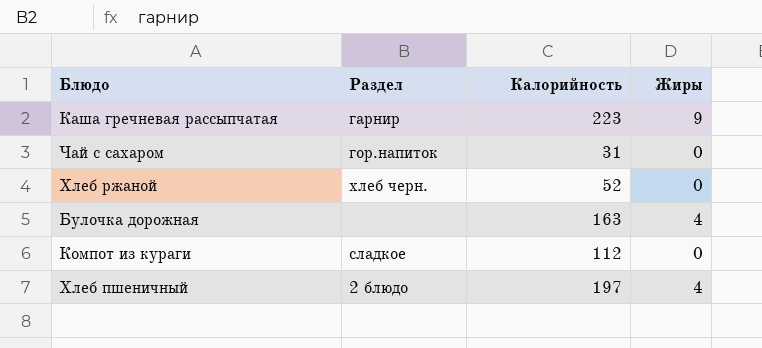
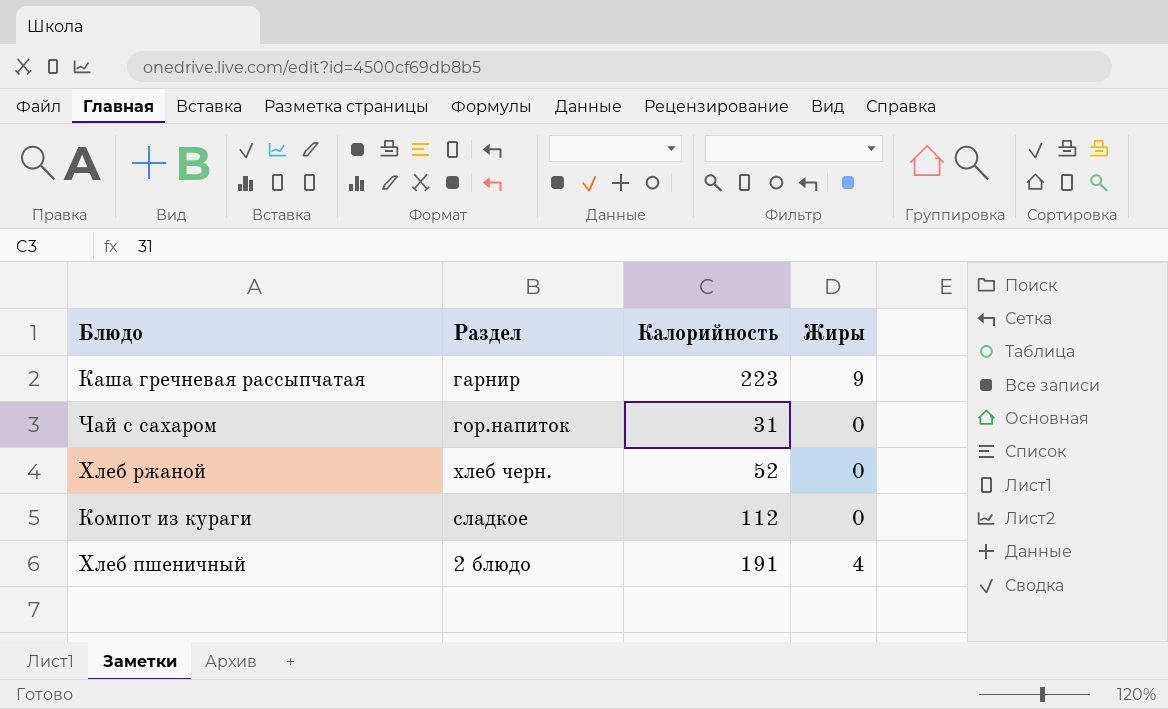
row Булочка дорожная: none | 163 | 4 -> none
Хлеб пшеничный | Калорийность: 197 -> 191

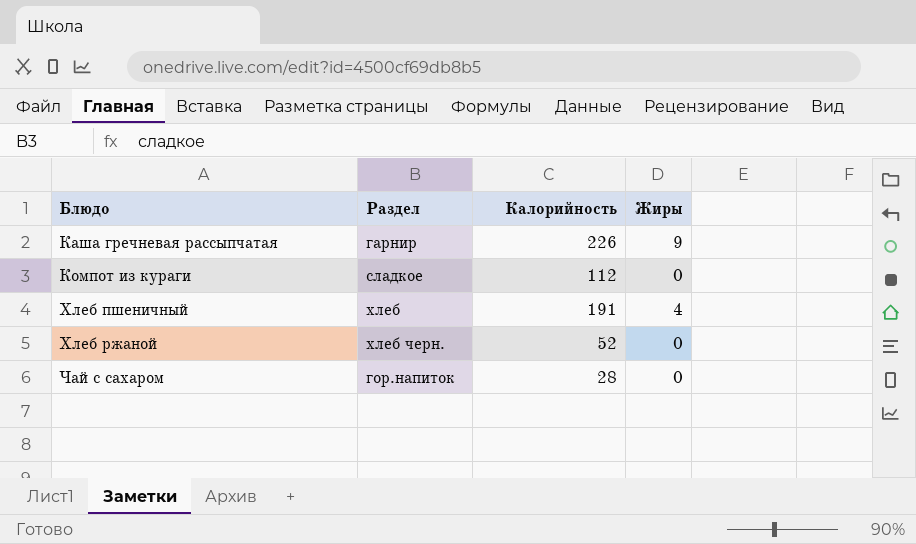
row order: none -> Блюдо ascending
Каша гречневая рассыпчатая | Калорийность: 223 -> 226
Хлеб пшеничный | Раздел: 2 блюдо -> хлеб
Чай с сахаром | Калорийность: 31 -> 28

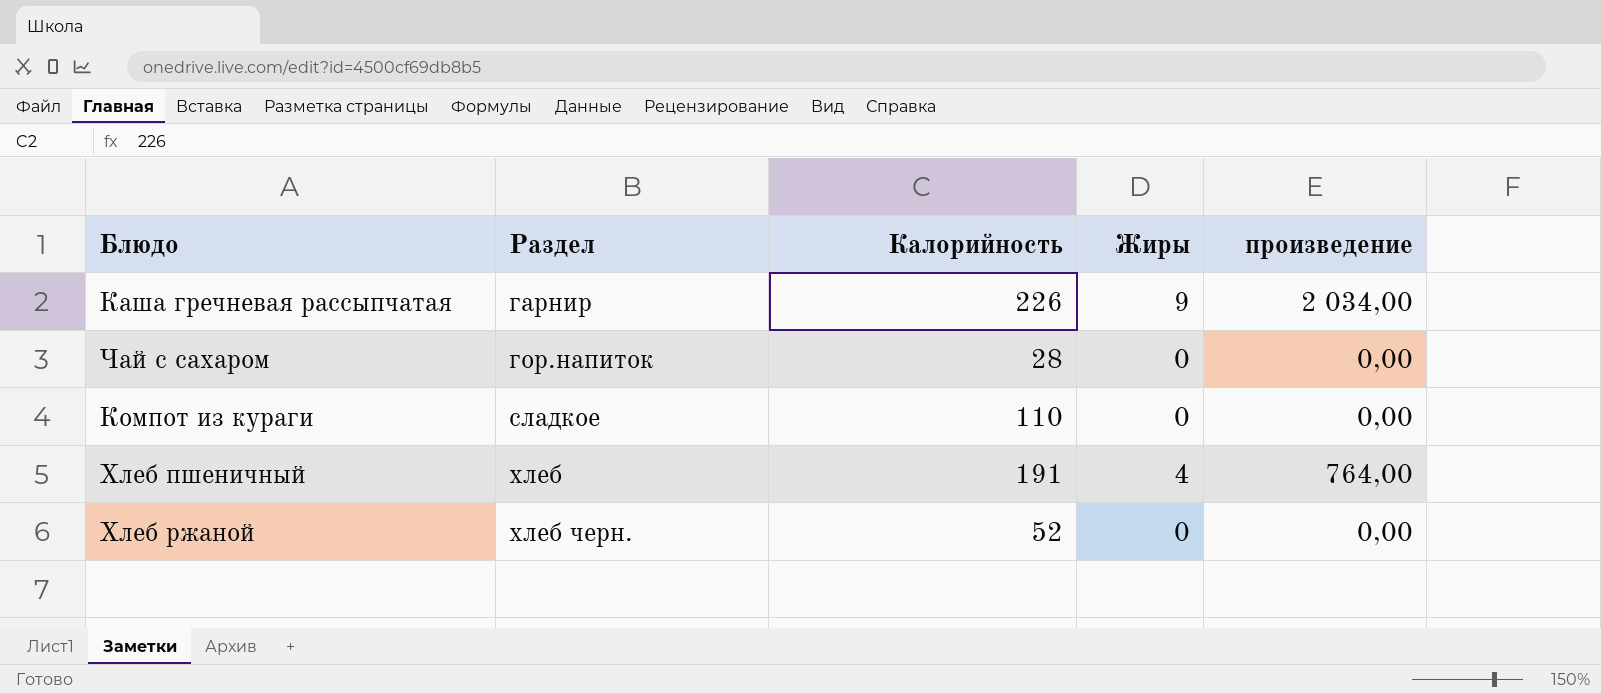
row order: Блюдо ascending -> Раздел ascending
column произведение | formula: none -> [Калорийность] * [Жиры]
Компот из кураги | Калорийность: 112 -> 110

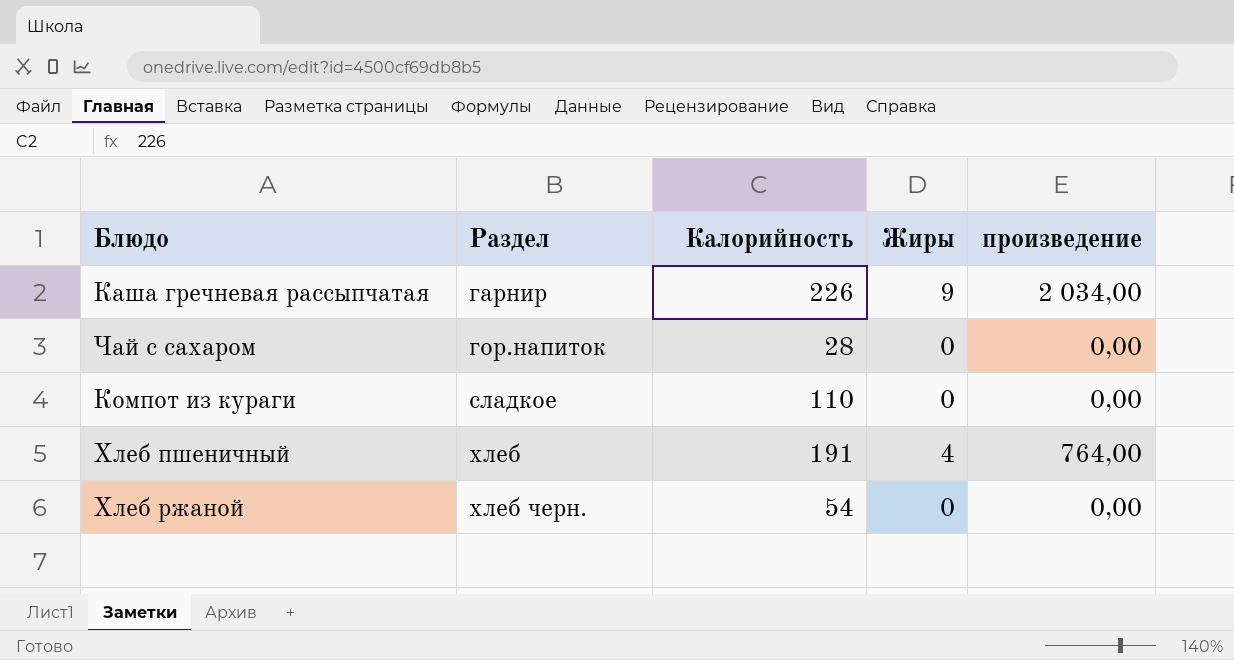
Хлеб ржаной | Калорийность: 52 -> 54

